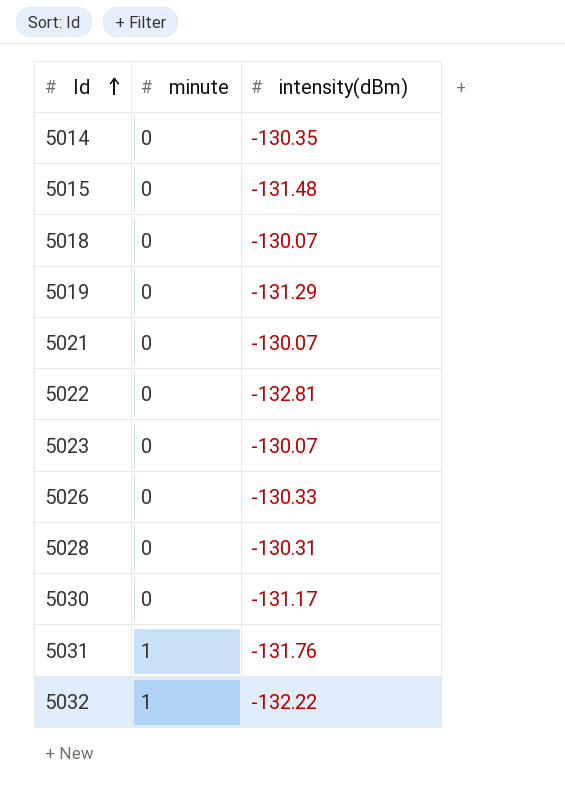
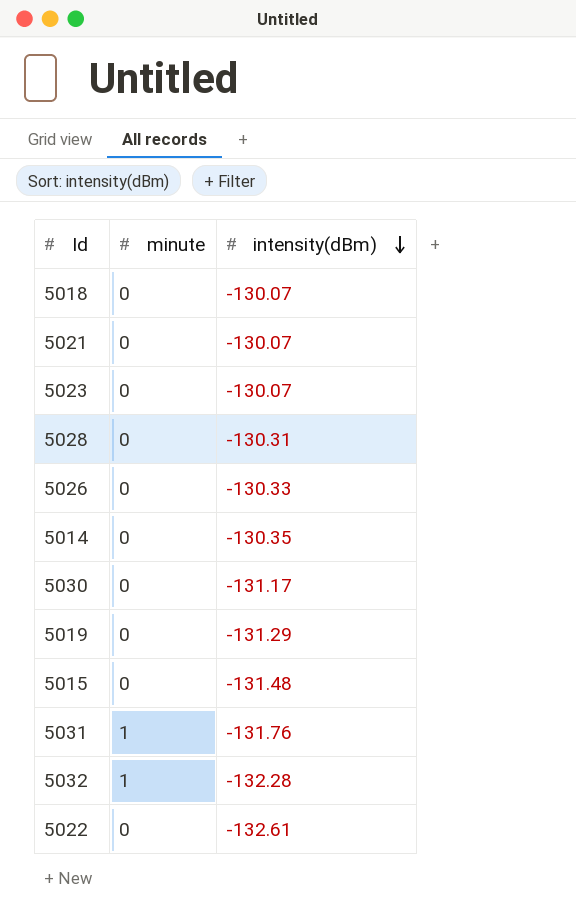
row order: Id ascending -> intensity(dBm) descending
5032 | intensity(dBm): -132.22 -> -132.28
5022 | intensity(dBm): -132.81 -> -132.61

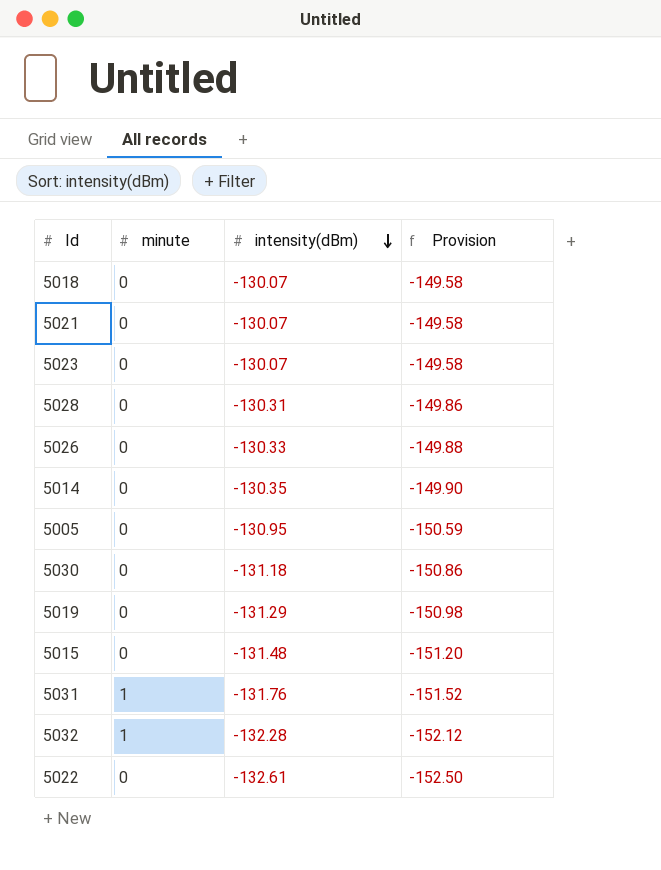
column Provision | formula: none -> [intensity(dBm)] * 1.15
row 5005: none -> 0 | -130.95 | -150.59
5030 | intensity(dBm): -131.17 -> -131.18

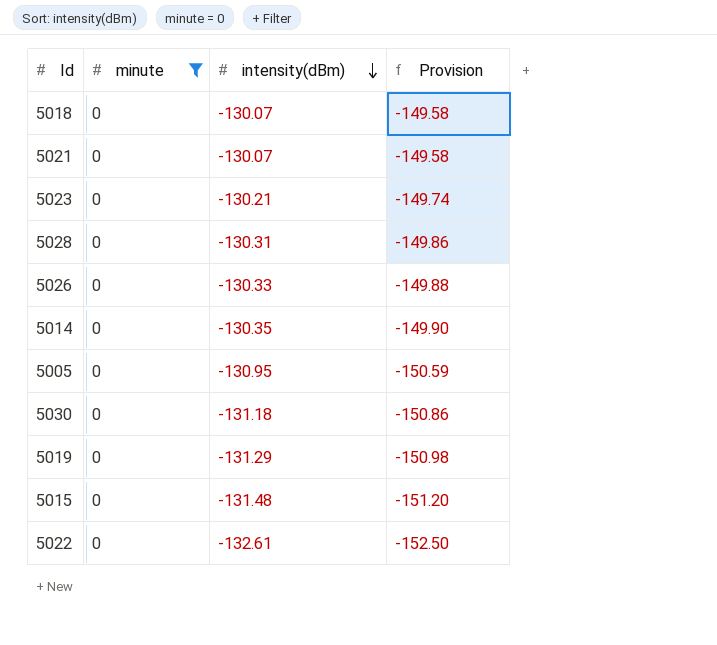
filter: none -> minute = 0
5023 | intensity(dBm): -130.07 -> -130.21
5023 | Provision: -149.58 -> -149.74

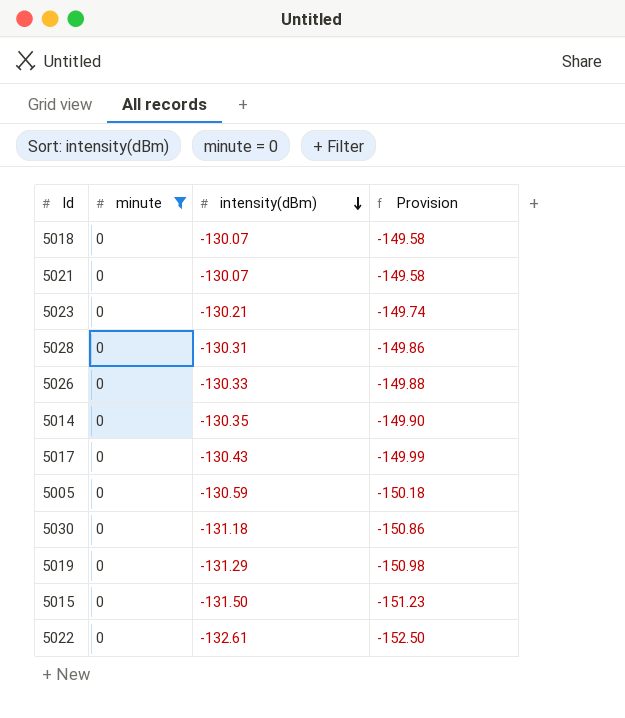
row 5017: none -> 0 | -130.43 | -149.99
5005 | intensity(dBm): -130.95 -> -130.59
5005 | Provision: -150.59 -> -150.18
5015 | intensity(dBm): -131.48 -> -131.50
5015 | Provision: -151.20 -> -151.23

